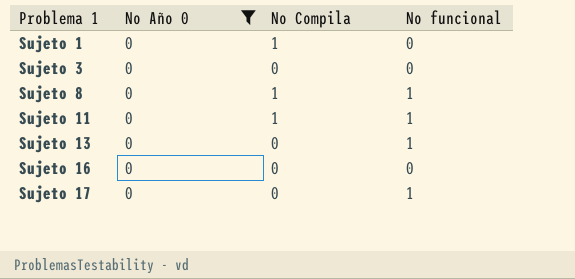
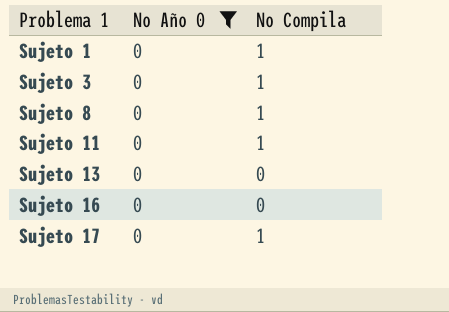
column No funcional | position: 4 -> none
Sujeto 3 | No Compila: 0 -> 1
Sujeto 17 | No Compila: 0 -> 1

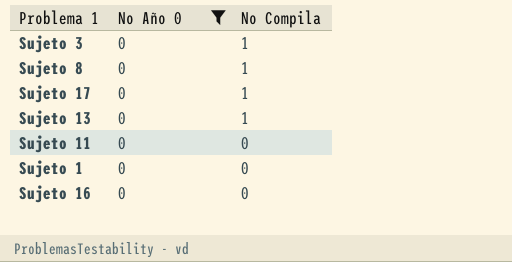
row order: Problema 1 ascending -> No Compila descending
Sujeto 13 | No Compila: 0 -> 1
Sujeto 11 | No Compila: 1 -> 0
Sujeto 1 | No Compila: 1 -> 0

